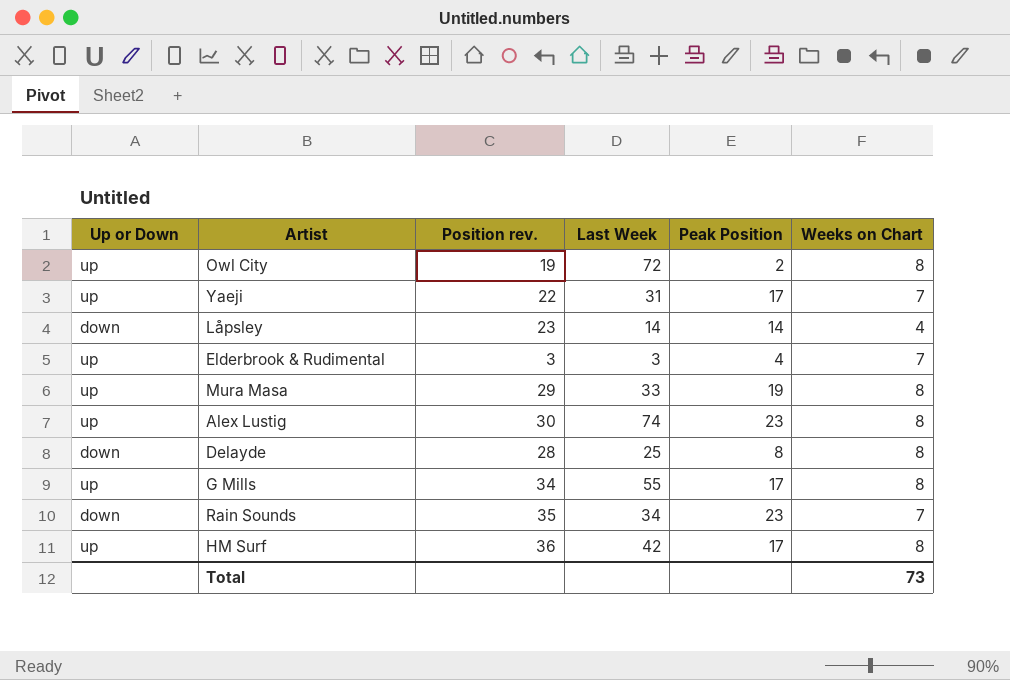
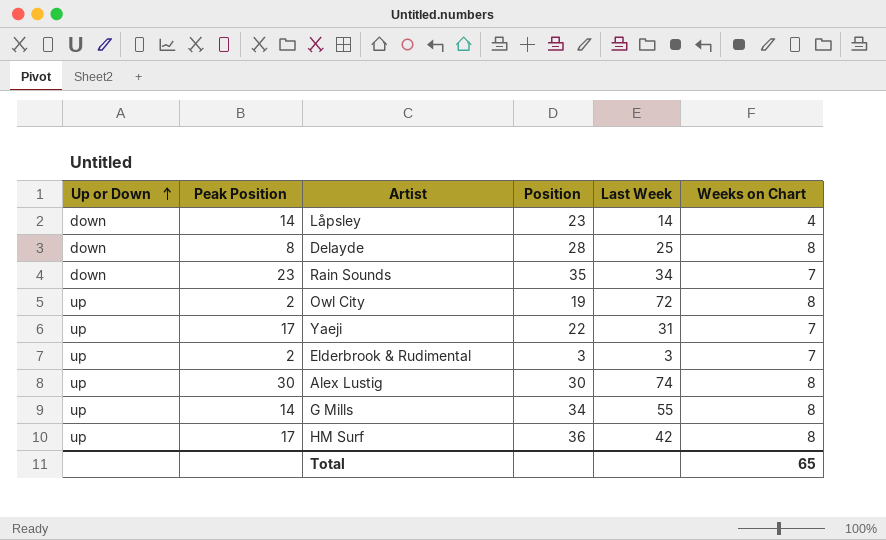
row order: none -> Up or Down ascending
column Peak Position | position: 5 -> 2
column name: Position rev. -> Position
row Mura Masa: up | 29 | 33 | 19 | 8 -> none
Elderbrook & Rudimental | Peak Position: 4 -> 2
Alex Lustig | Peak Position: 23 -> 30
G Mills | Peak Position: 17 -> 14
Total | Weeks on Chart: 73 -> 65

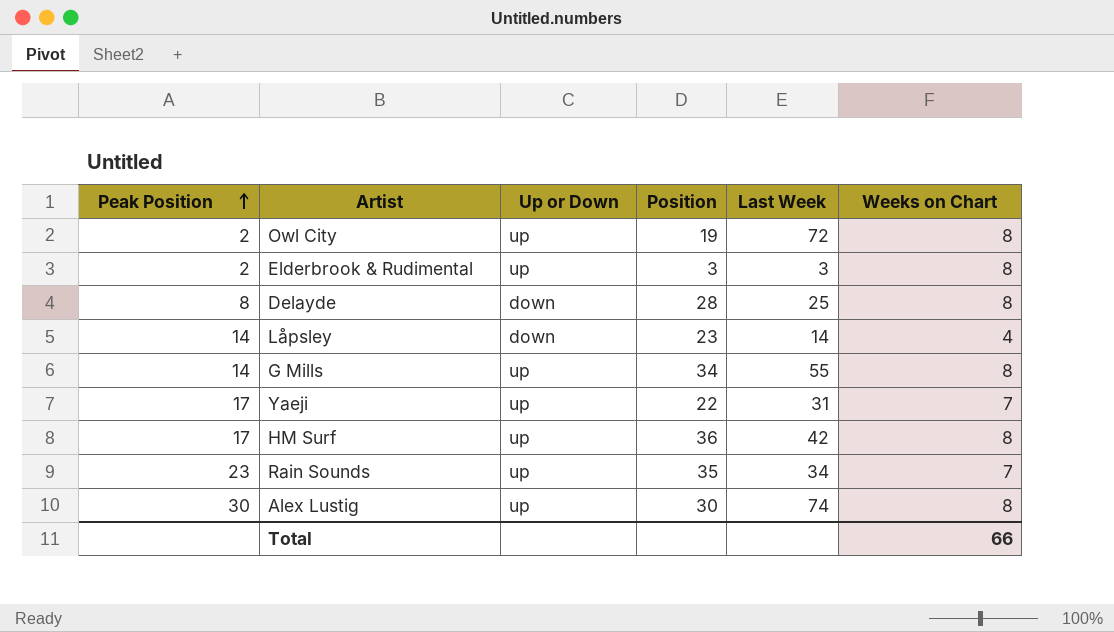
row order: Up or Down ascending -> Peak Position ascending
column Up or Down | position: 1 -> 3
Elderbrook & Rudimental | Weeks on Chart: 7 -> 8
Rain Sounds | Up or Down: down -> up
Total | Weeks on Chart: 65 -> 66

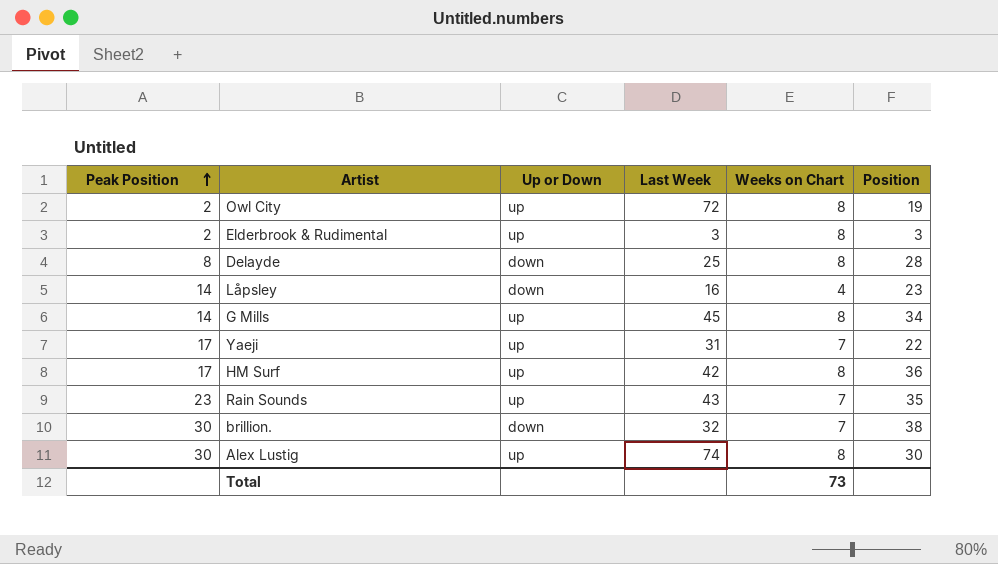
column Position | position: 4 -> 6
Låpsley | Last Week: 14 -> 16
G Mills | Last Week: 55 -> 45
Rain Sounds | Last Week: 34 -> 43
row brillion.: none -> 30 | down | 32 | 7 | 38
Total | Weeks on Chart: 66 -> 73

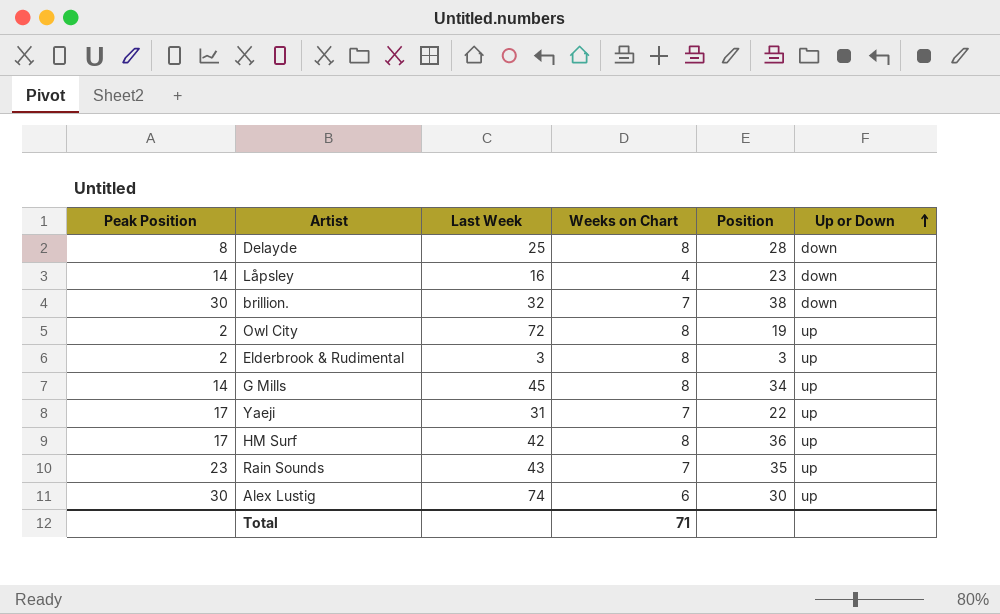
row order: Peak Position ascending -> Up or Down ascending
column Up or Down | position: 3 -> 6
Alex Lustig | Weeks on Chart: 8 -> 6
Total | Weeks on Chart: 73 -> 71

